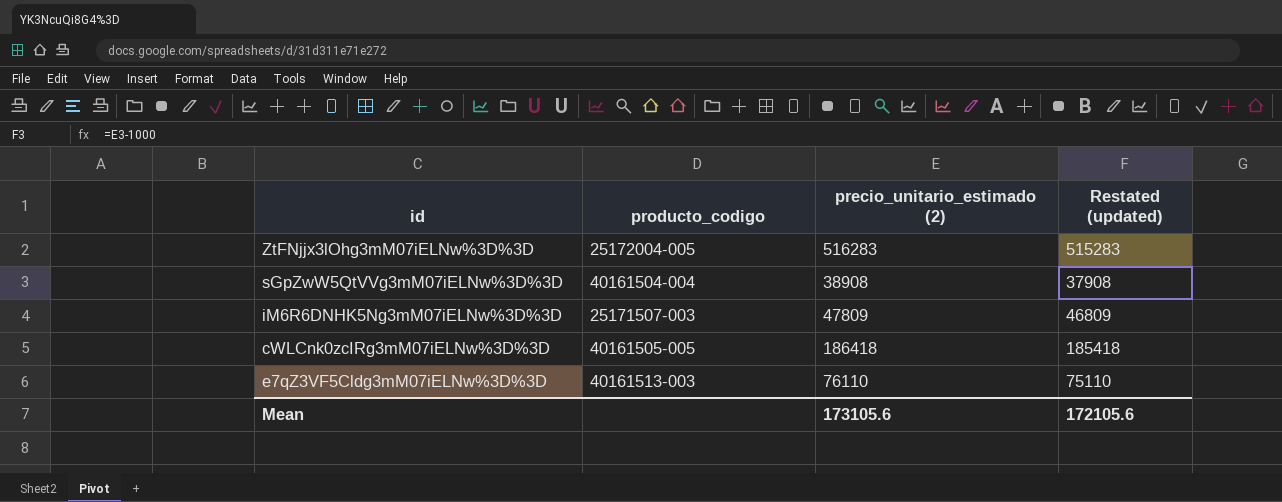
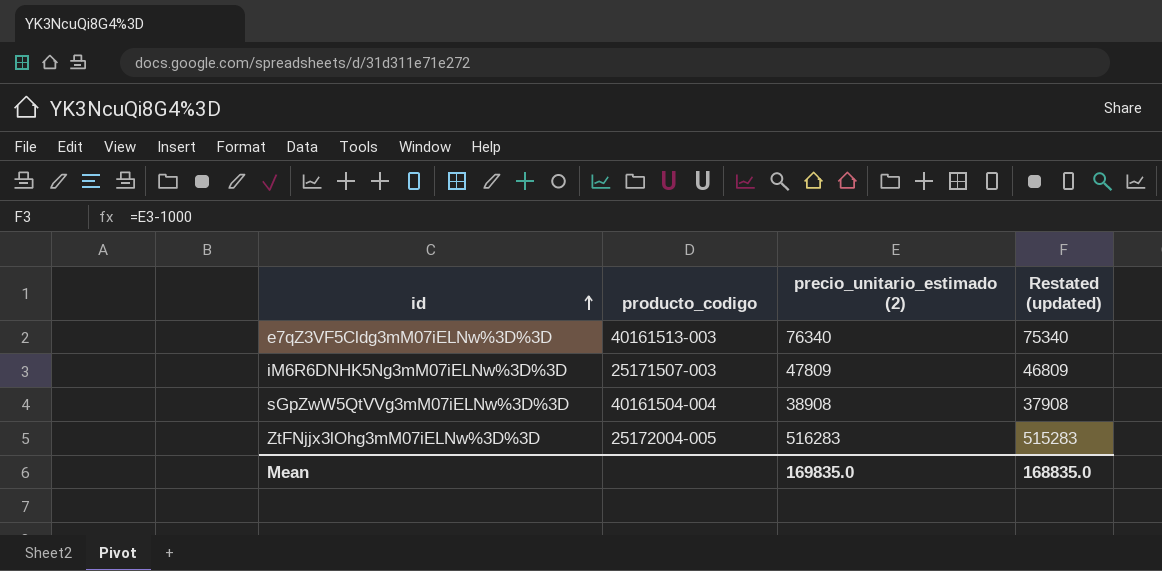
row order: none -> id ascending
row cWLCnk0zcIRg3mM07iELNw%3D%3D: 40161505-005 | 186418 | 185418 -> none
e7qZ3VF5Cldg3mM07iELNw%3D%3D | precio_unitario_estimado (2): 76110 -> 76340
e7qZ3VF5Cldg3mM07iELNw%3D%3D | Restated (updated): 75110 -> 75340
Mean | precio_unitario_estimado (2): 173105.6 -> 169835.0
Mean | Restated (updated): 172105.6 -> 168835.0

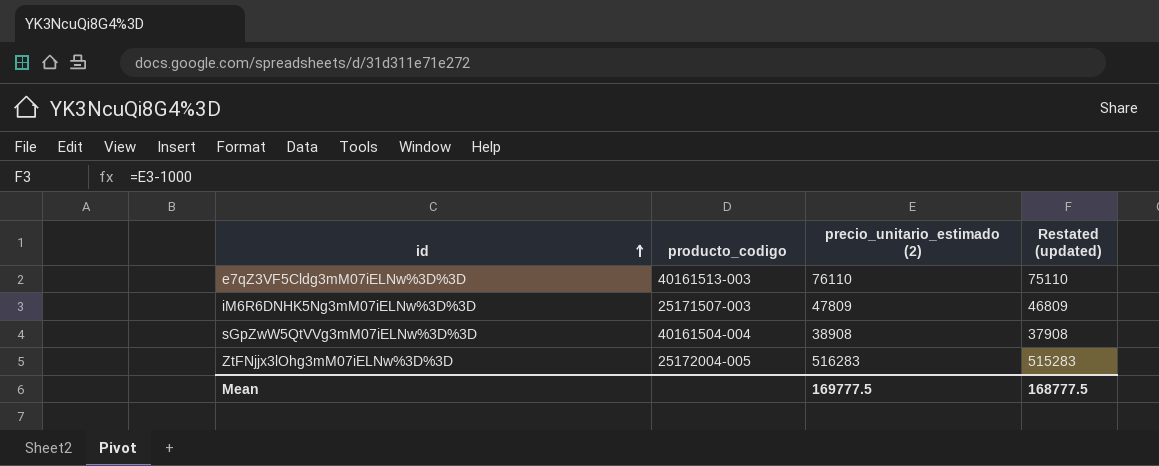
e7qZ3VF5Cldg3mM07iELNw%3D%3D | precio_unitario_estimado (2): 76340 -> 76110
e7qZ3VF5Cldg3mM07iELNw%3D%3D | Restated (updated): 75340 -> 75110
Mean | precio_unitario_estimado (2): 169835.0 -> 169777.5
Mean | Restated (updated): 168835.0 -> 168777.5

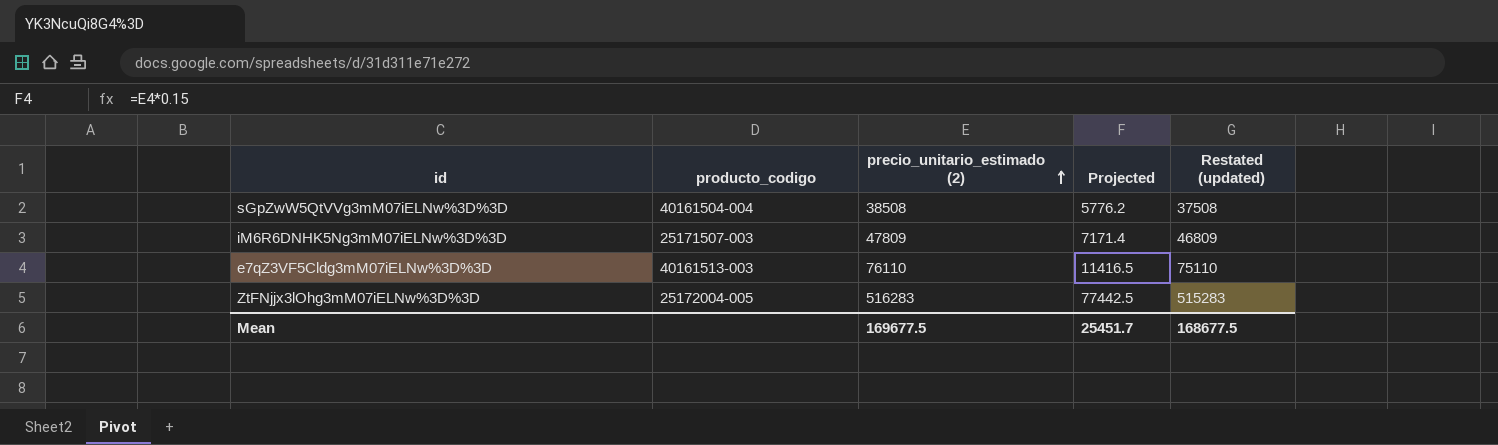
row order: id ascending -> precio_unitario_estimado (2) ascending
column Projected | formula: none -> [precio_unitario_estimado (2)] * 0.15
sGpZwW5QtVVg3mM07iELNw%3D%3D | precio_unitario_estimado (2): 38908 -> 38508
sGpZwW5QtVVg3mM07iELNw%3D%3D | Restated (updated): 37908 -> 37508
Mean | precio_unitario_estimado (2): 169777.5 -> 169677.5
Mean | Restated (updated): 168777.5 -> 168677.5

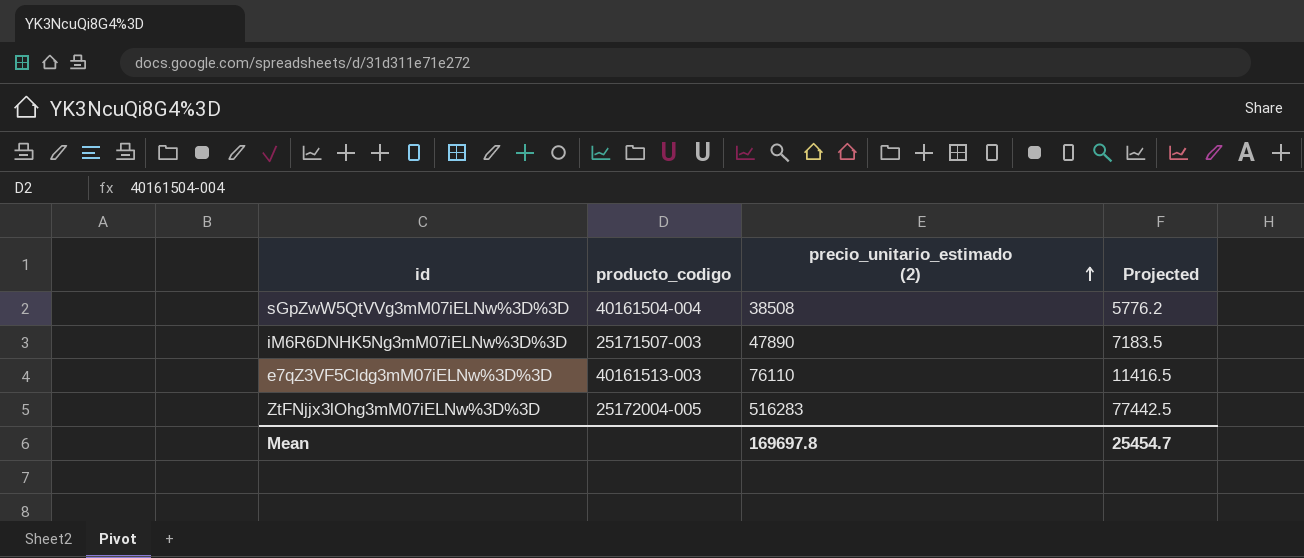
column Restated (updated) | formula: [precio_unitario_estimado (2)] - 1000 -> none
iM6R6DNHK5Ng3mM07iELNw%3D%3D | precio_unitario_estimado (2): 47809 -> 47890
iM6R6DNHK5Ng3mM07iELNw%3D%3D | Projected: 7171.4 -> 7183.5
Mean | precio_unitario_estimado (2): 169677.5 -> 169697.8
Mean | Projected: 25451.7 -> 25454.7

